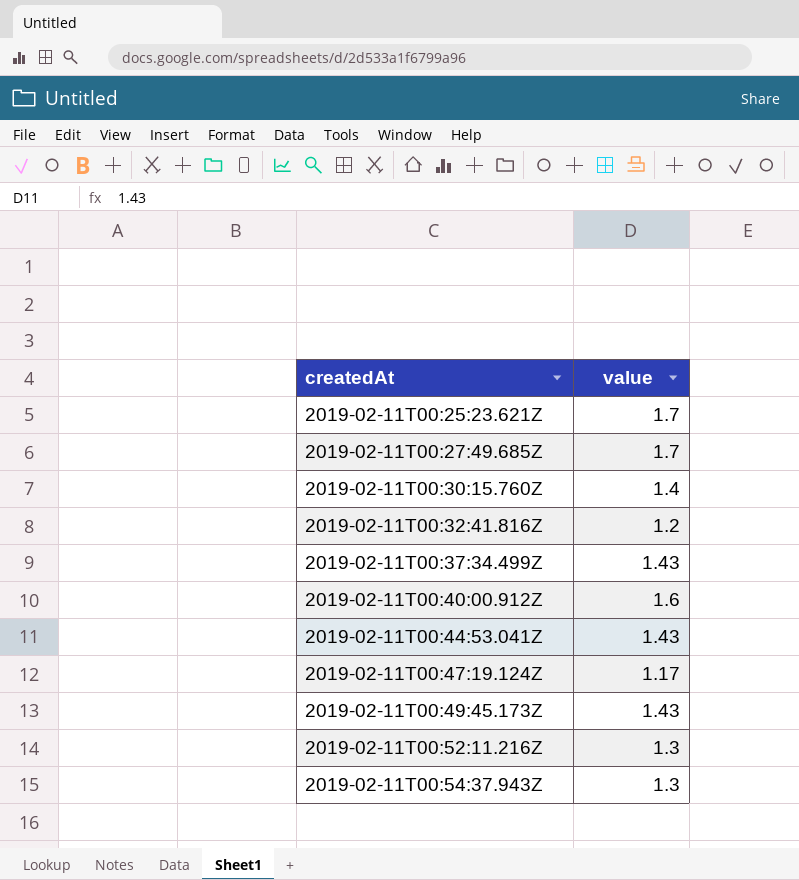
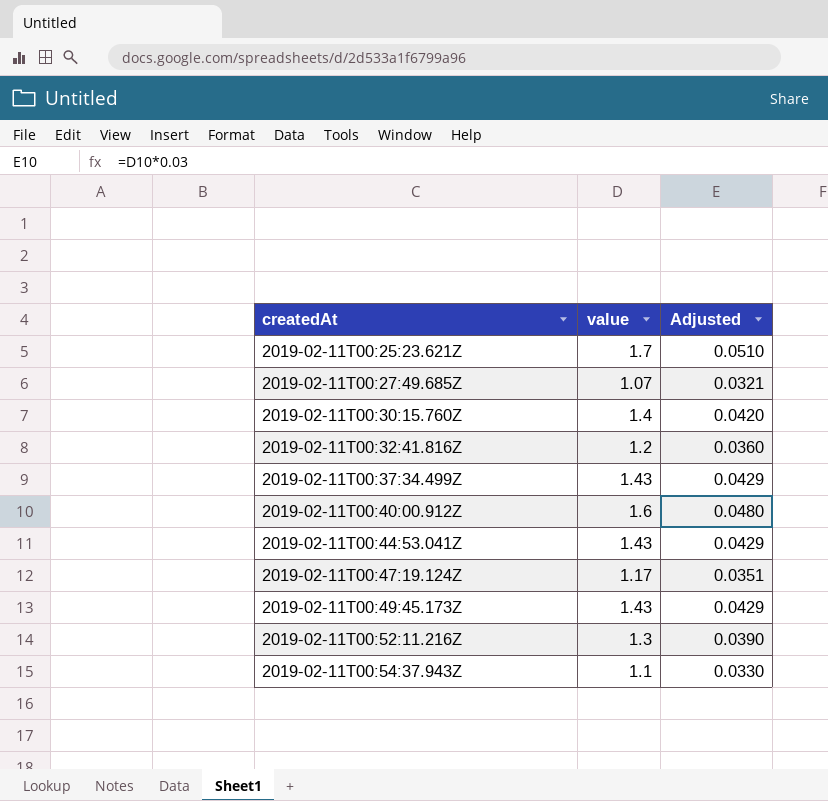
column Adjusted | formula: none -> [value] * 0.03
2019-02-11T00:27:49.685Z | value: 1.7 -> 1.07
2019-02-11T00:54:37.943Z | value: 1.3 -> 1.1

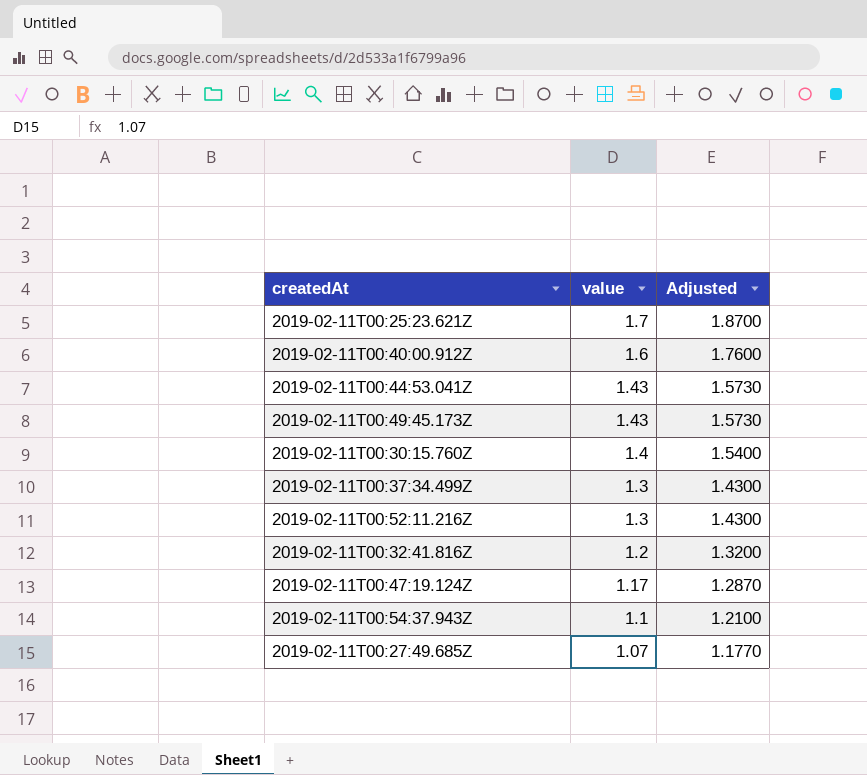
row order: createdAt ascending -> value descending
column Adjusted | formula: [value] * 0.03 -> [value] * 1.1
2019-02-11T00:37:34.499Z | value: 1.43 -> 1.3

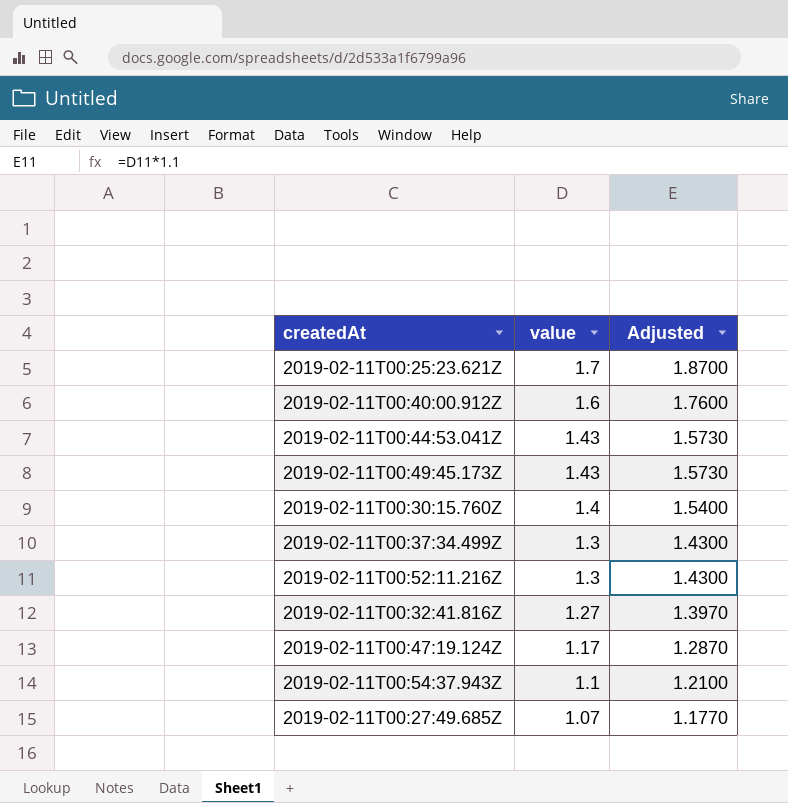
2019-02-11T00:32:41.816Z | value: 1.2 -> 1.27
2019-02-11T00:32:41.816Z | Adjusted: 1.3200 -> 1.3970

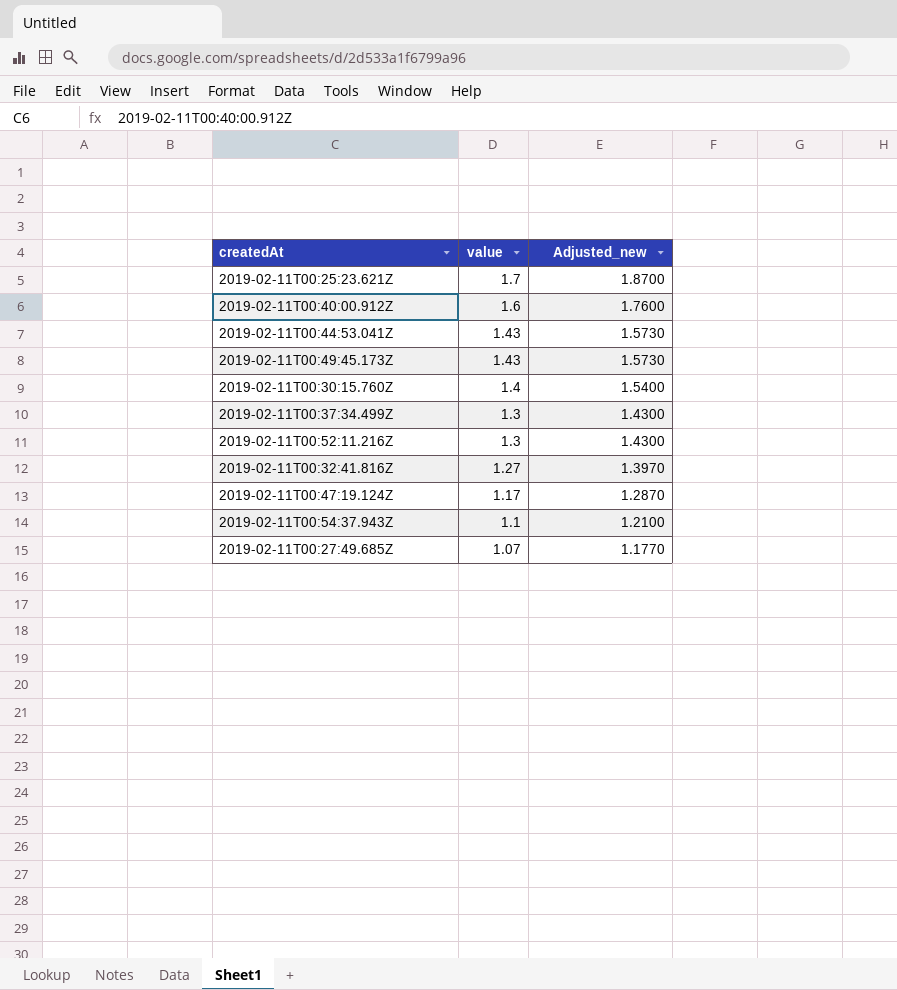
column name: Adjusted -> Adjusted_new

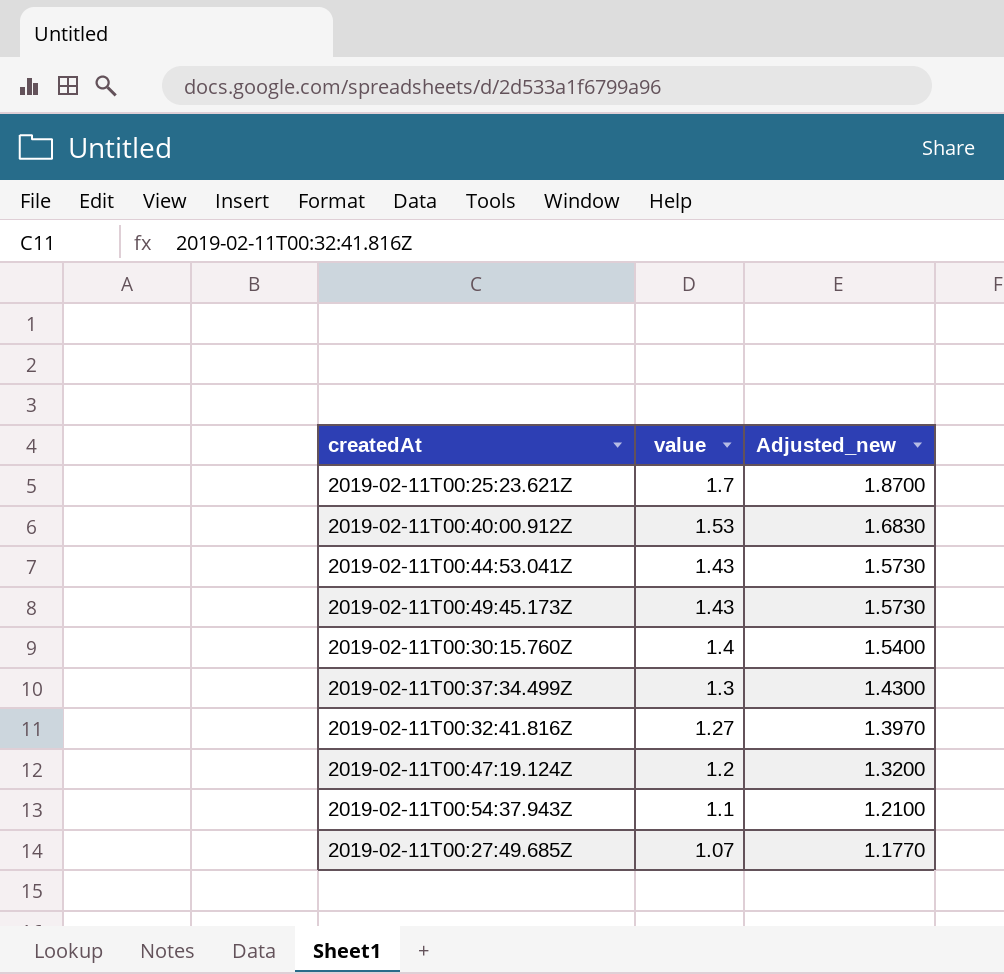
row 2019-02-11T00:52:11.216Z: 1.3 | 1.4300 -> none
2019-02-11T00:40:00.912Z | value: 1.6 -> 1.53
2019-02-11T00:40:00.912Z | Adjusted_new: 1.7600 -> 1.6830
2019-02-11T00:47:19.124Z | value: 1.17 -> 1.2
2019-02-11T00:47:19.124Z | Adjusted_new: 1.2870 -> 1.3200

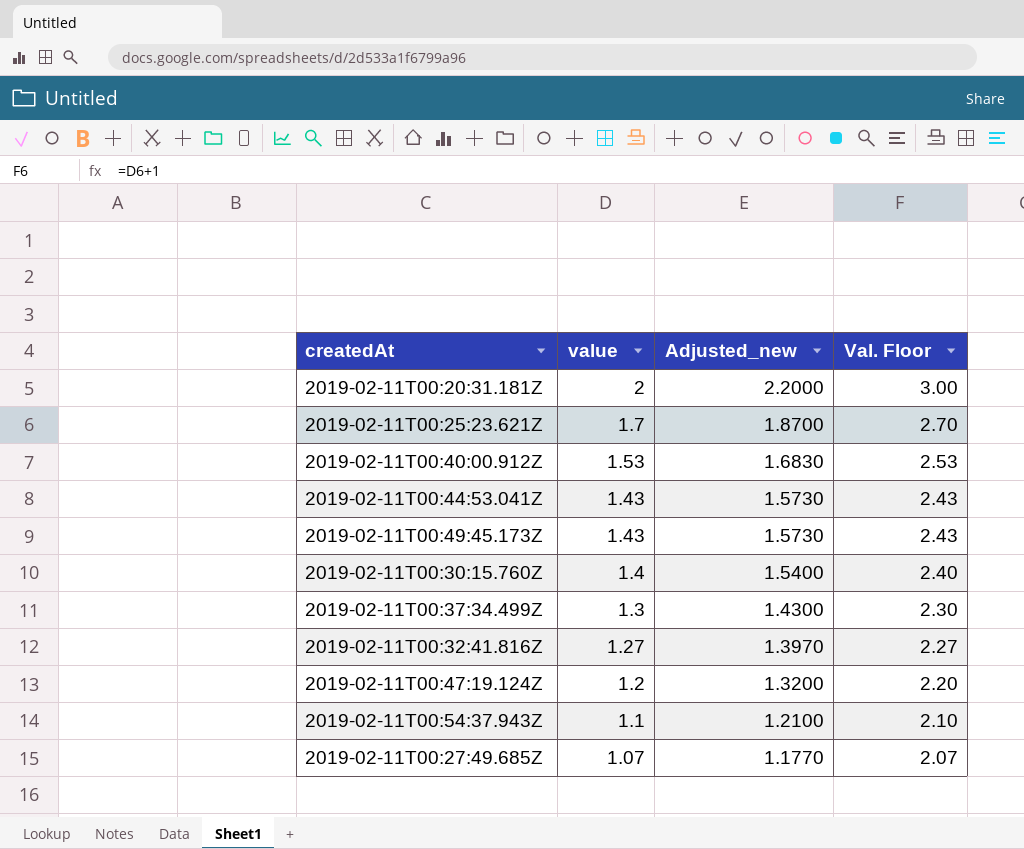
column Val. Floor | formula: none -> [value] + 1
row 2019-02-11T00:20:31.181Z: none -> 2 | 2.2000 | 3.00

